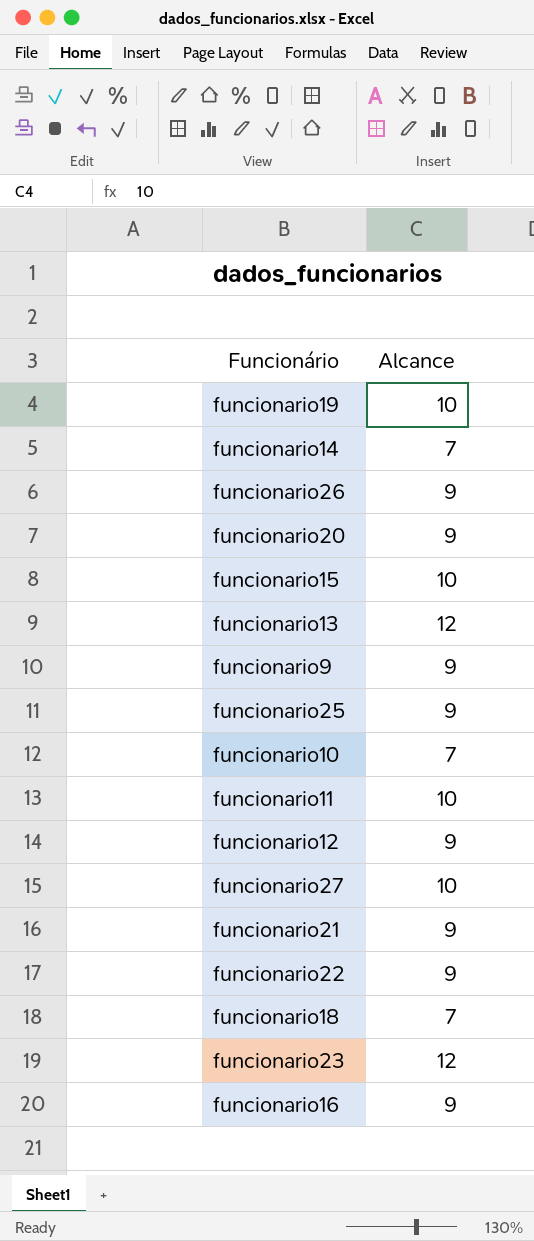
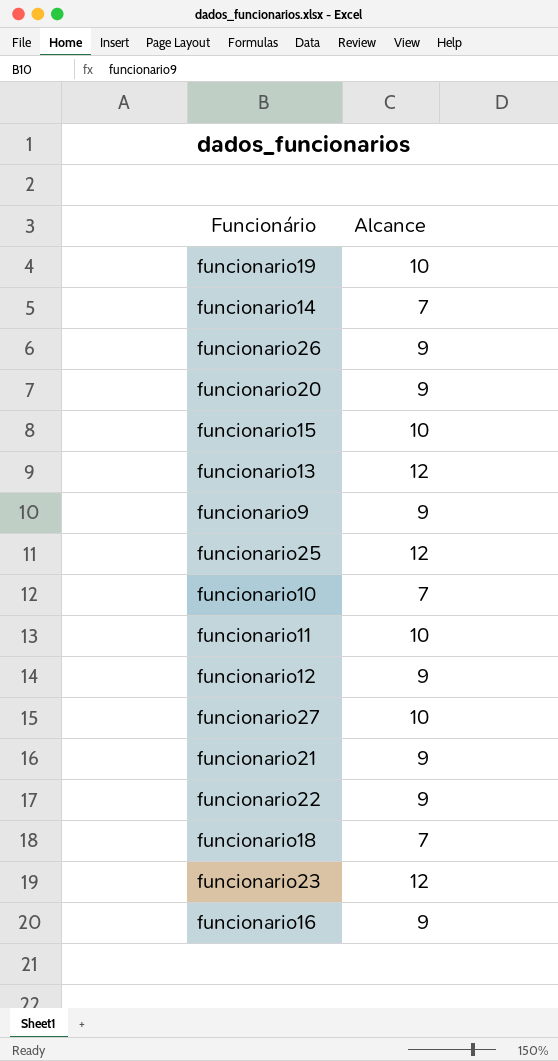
funcionario25 | Alcance: 9 -> 12

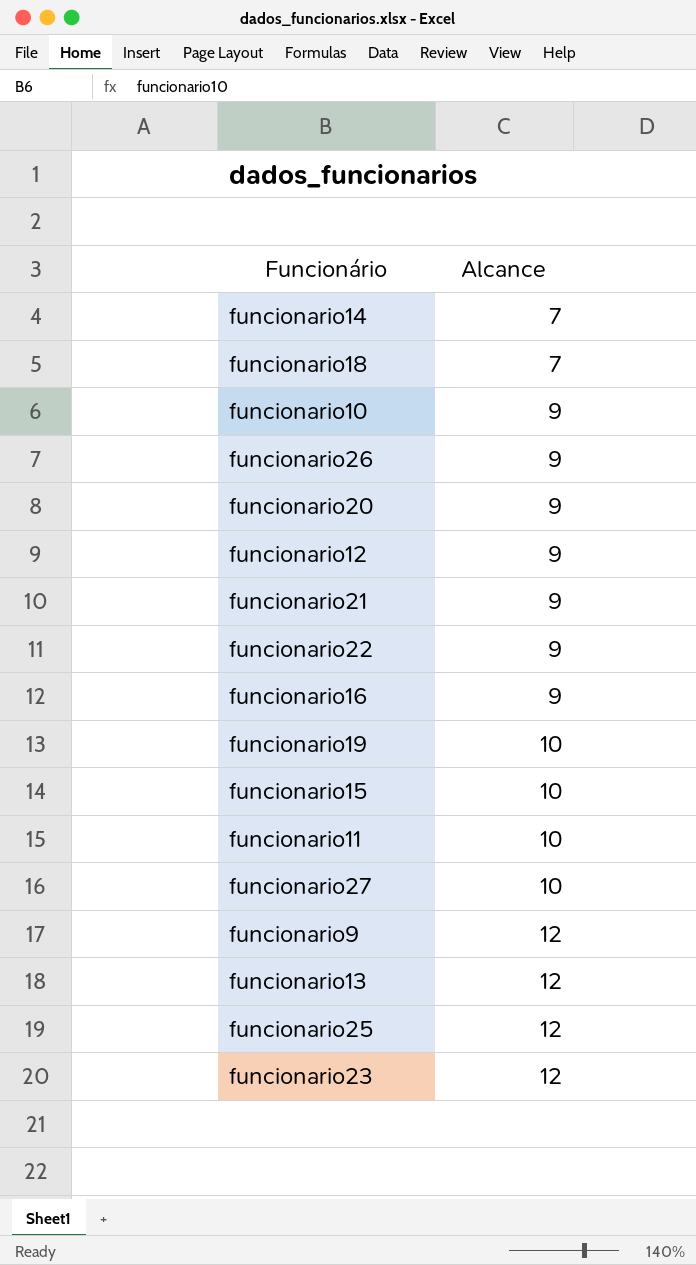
row order: none -> Alcance ascending
funcionario10 | Alcance: 7 -> 9
funcionario9 | Alcance: 9 -> 12

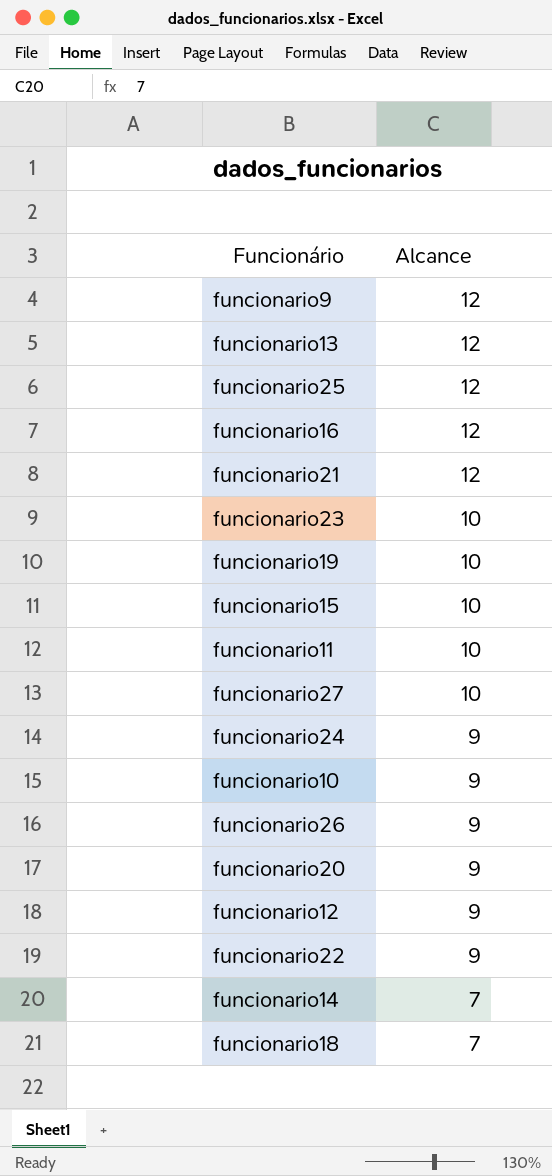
row order: Alcance ascending -> Alcance descending
funcionario16 | Alcance: 9 -> 12
funcionario21 | Alcance: 9 -> 12
funcionario23 | Alcance: 12 -> 10
row funcionario24: none -> 9

